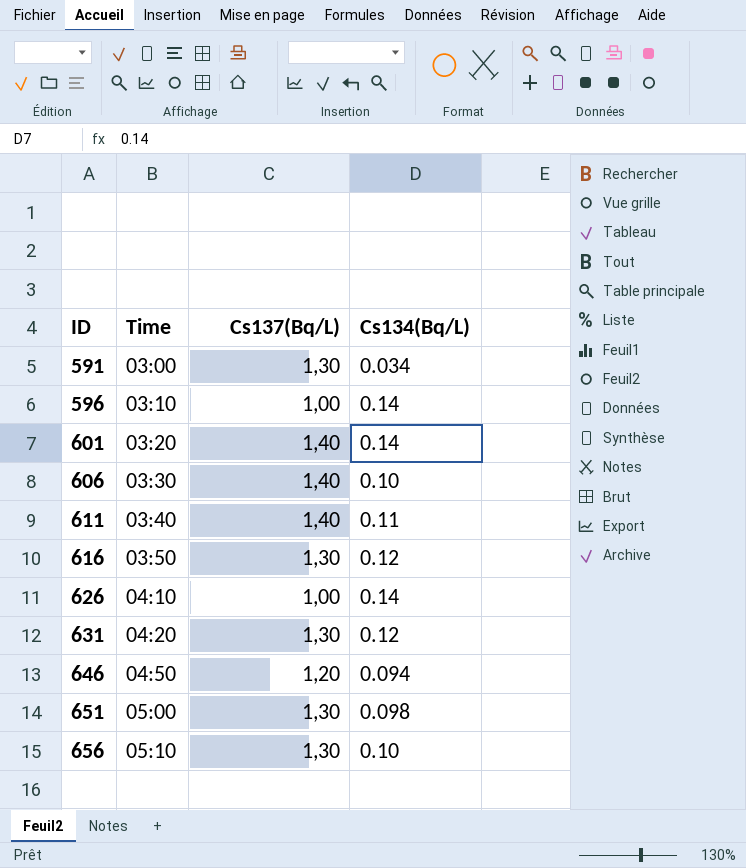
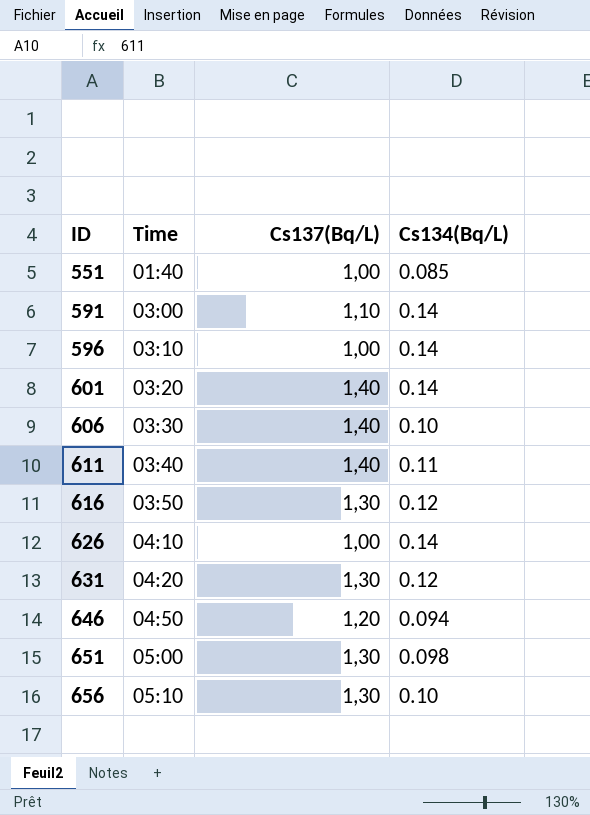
row 551: none -> 01:40 | 1,00 | 0.085
591 | Cs137(Bq/L): 1,30 -> 1,10
591 | Cs134(Bq/L): 0.034 -> 0.14

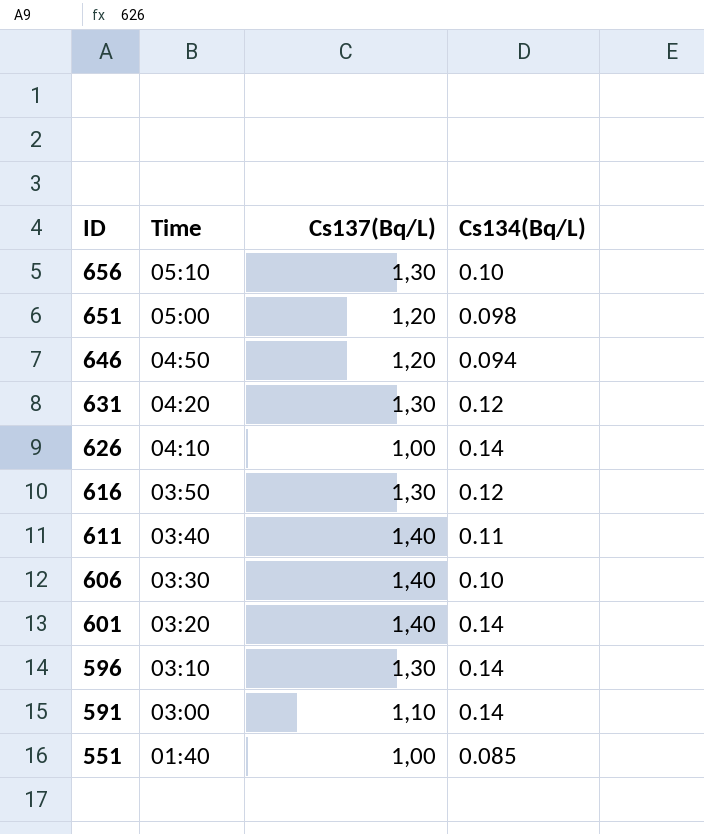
row order: ID ascending -> ID descending
651 | Cs137(Bq/L): 1,30 -> 1,20
596 | Cs137(Bq/L): 1,00 -> 1,30

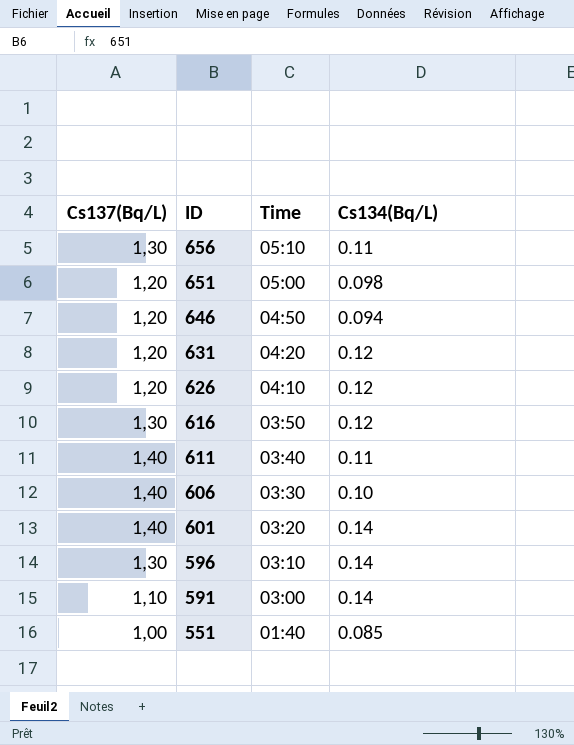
column Cs137(Bq/L) | position: 3 -> 1
656 | Cs134(Bq/L): 0.10 -> 0.11
631 | Cs137(Bq/L): 1,30 -> 1,20
626 | Cs137(Bq/L): 1,00 -> 1,20
626 | Cs134(Bq/L): 0.14 -> 0.12

